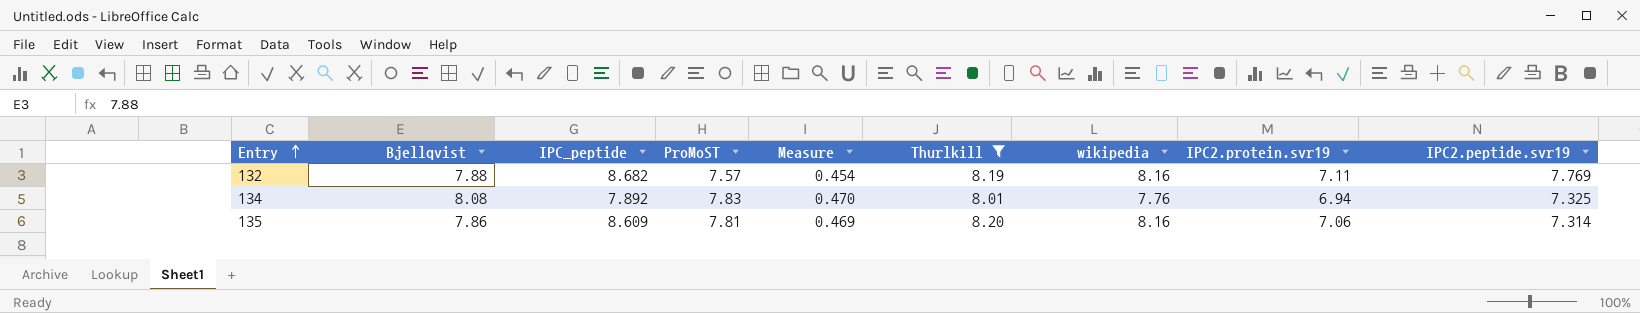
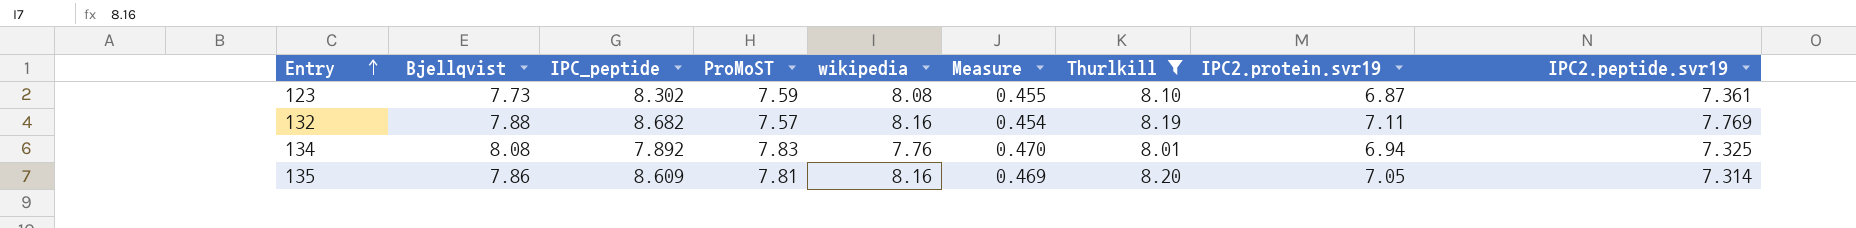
column wikipedia | position: 7 -> 5
row 123: none -> 7.73 | 8.302 | 7.59 | 8.08 | 0.455 | 8.10 | 6.87 | 7.361
135 | IPC2.protein.svr19: 7.06 -> 7.05

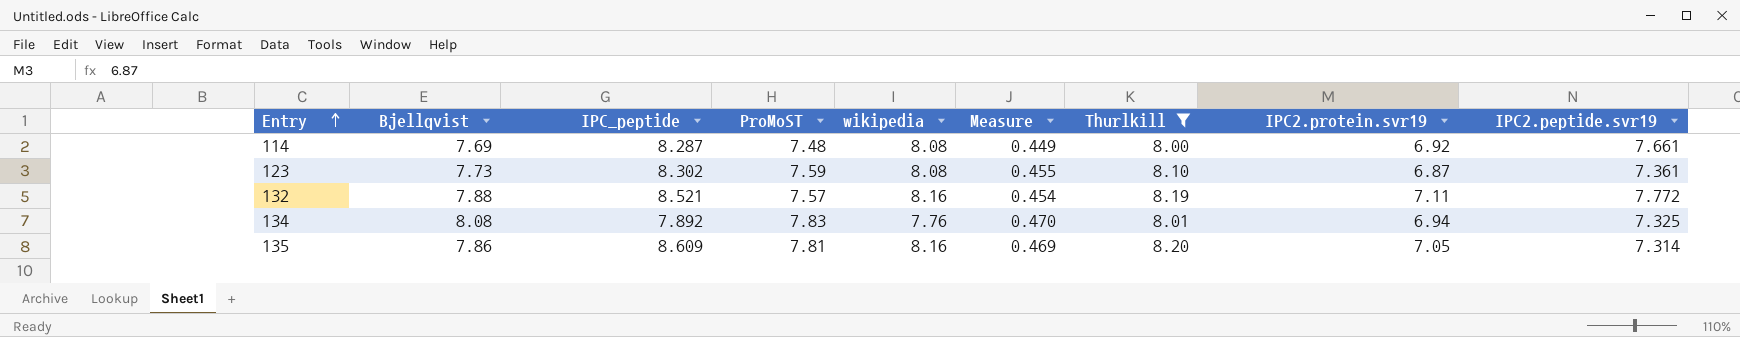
row 114: none -> 7.69 | 8.287 | 7.48 | 8.08 | 0.449 | 8.00 | 6.92 | 7.661
132 | IPC_peptide: 8.682 -> 8.521
132 | IPC2.peptide.svr19: 7.769 -> 7.772

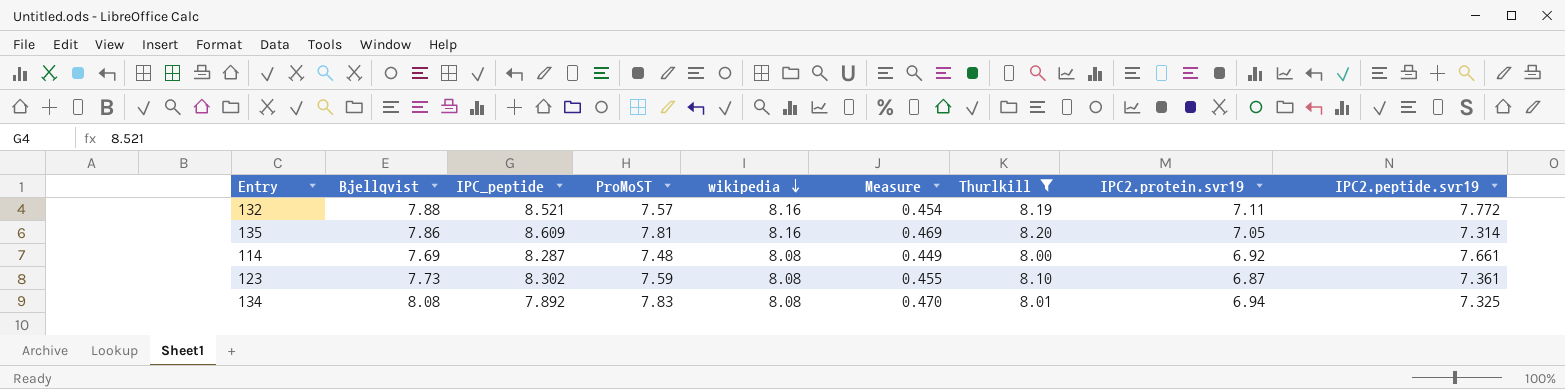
row order: Entry ascending -> wikipedia descending
134 | wikipedia: 7.76 -> 8.08

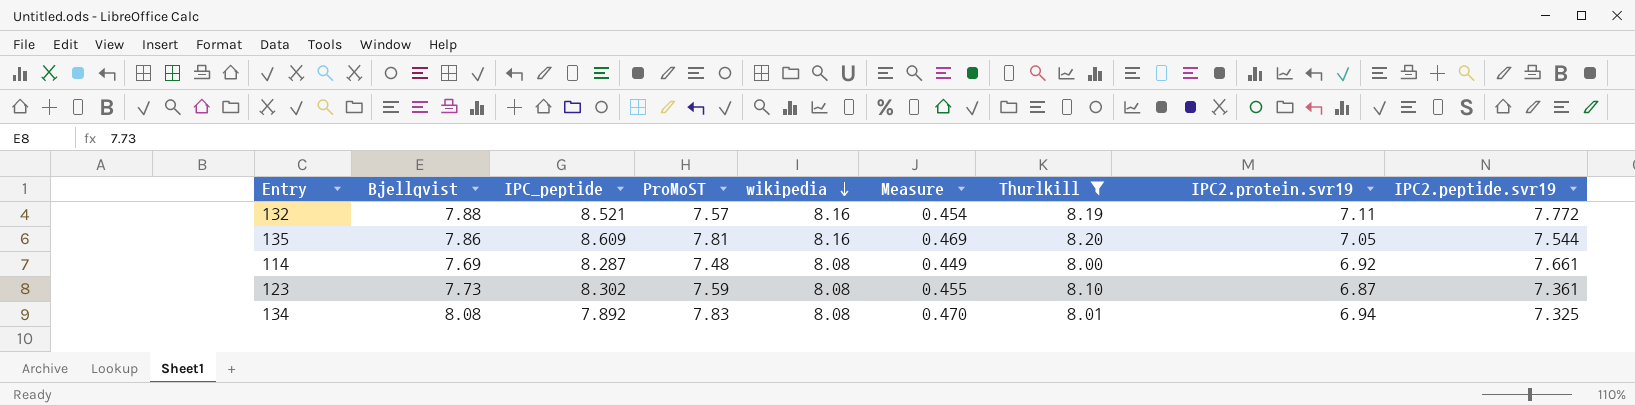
135 | IPC2.peptide.svr19: 7.314 -> 7.544

